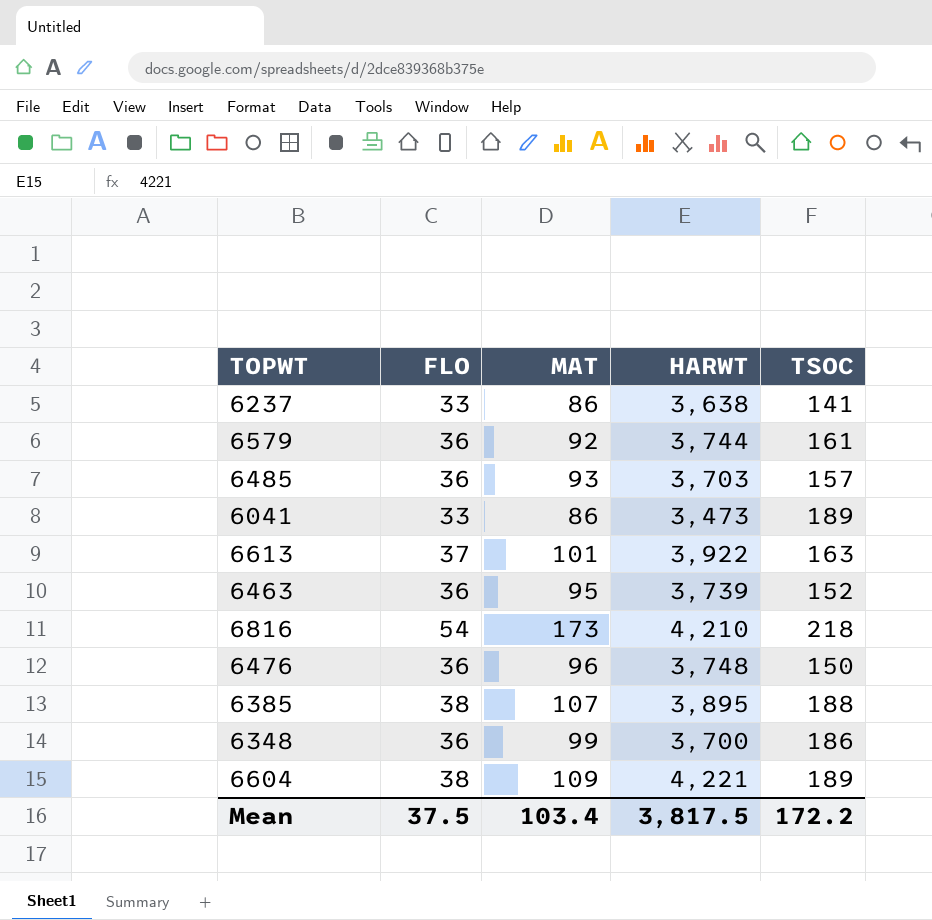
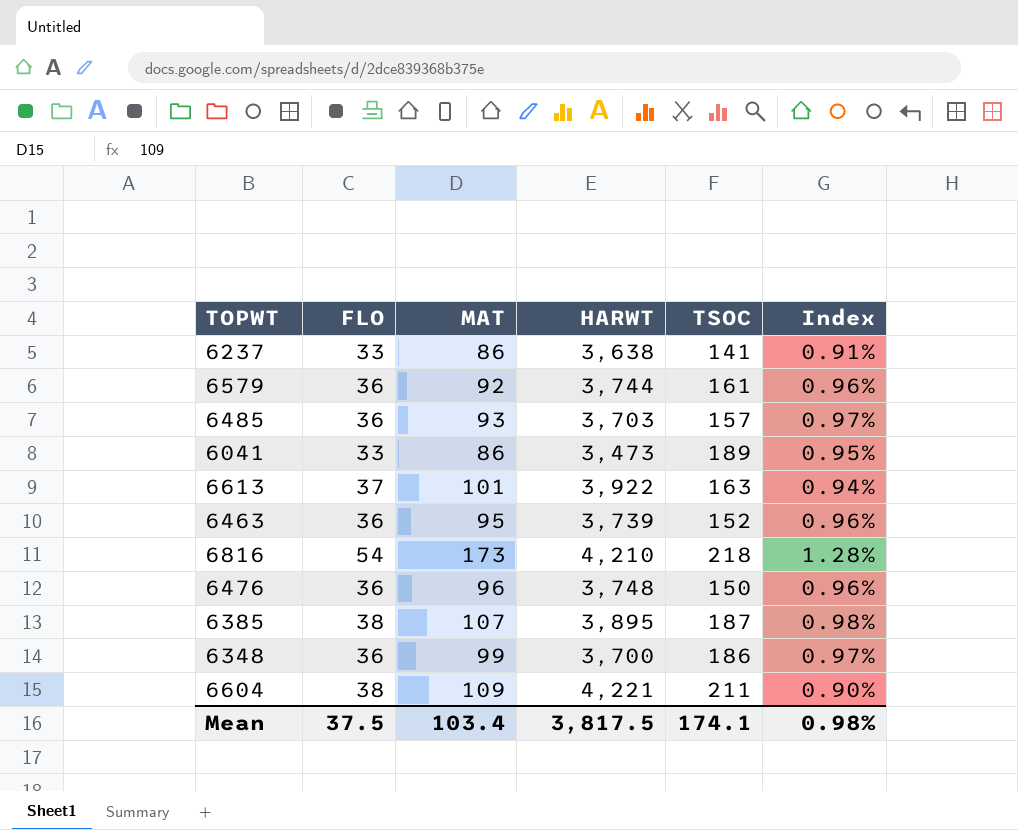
column Index | formula: none -> [FLO] / [HARWT]
6385 | TSOC: 188 -> 187
6604 | TSOC: 189 -> 211
Mean | TSOC: 172.2 -> 174.1

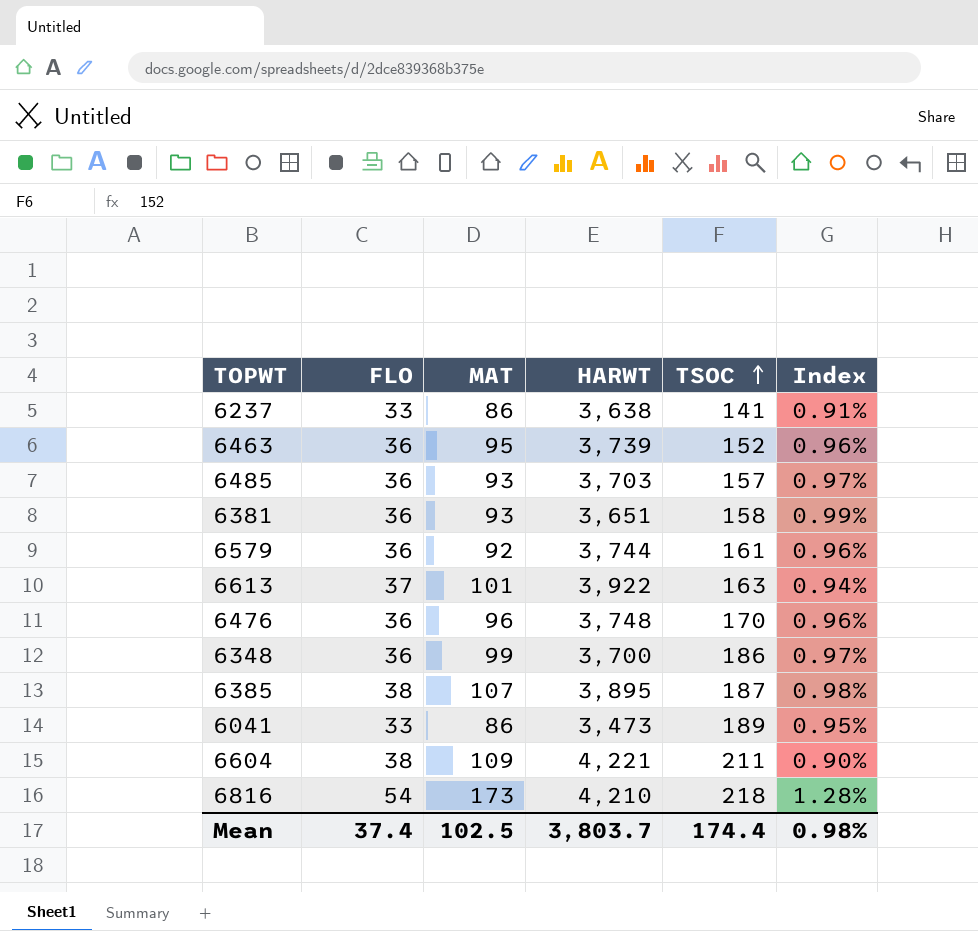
row order: none -> TSOC ascending
row 6381: none -> 36 | 93 | 3,651 | 158 | 0.99%
6476 | TSOC: 150 -> 170
Mean | FLO: 37.5 -> 37.4
Mean | MAT: 103.4 -> 102.5
Mean | HARWT: 3,817.5 -> 3,803.7
Mean | TSOC: 174.1 -> 174.4

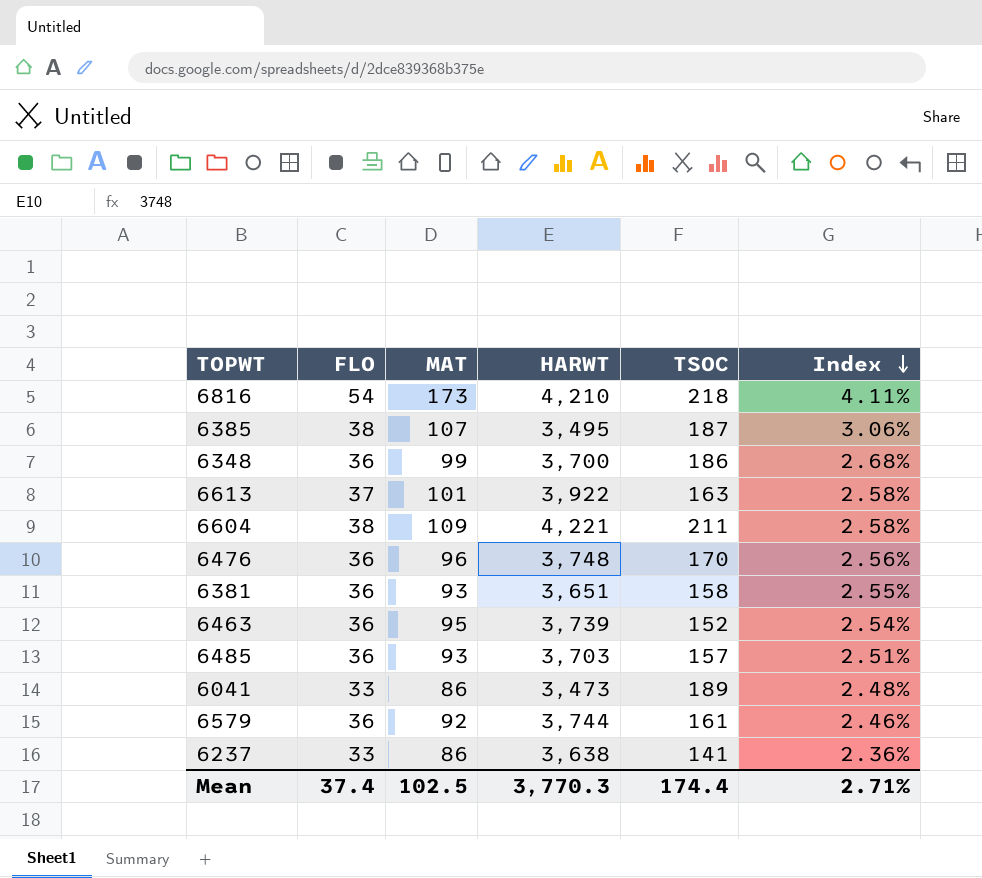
row order: TSOC ascending -> Index descending
column Index | formula: [FLO] / [HARWT] -> [MAT] / [HARWT]
6385 | HARWT: 3,895 -> 3,495
Mean | HARWT: 3,803.7 -> 3,770.3
Mean | Index: 0.98% -> 2.71%

